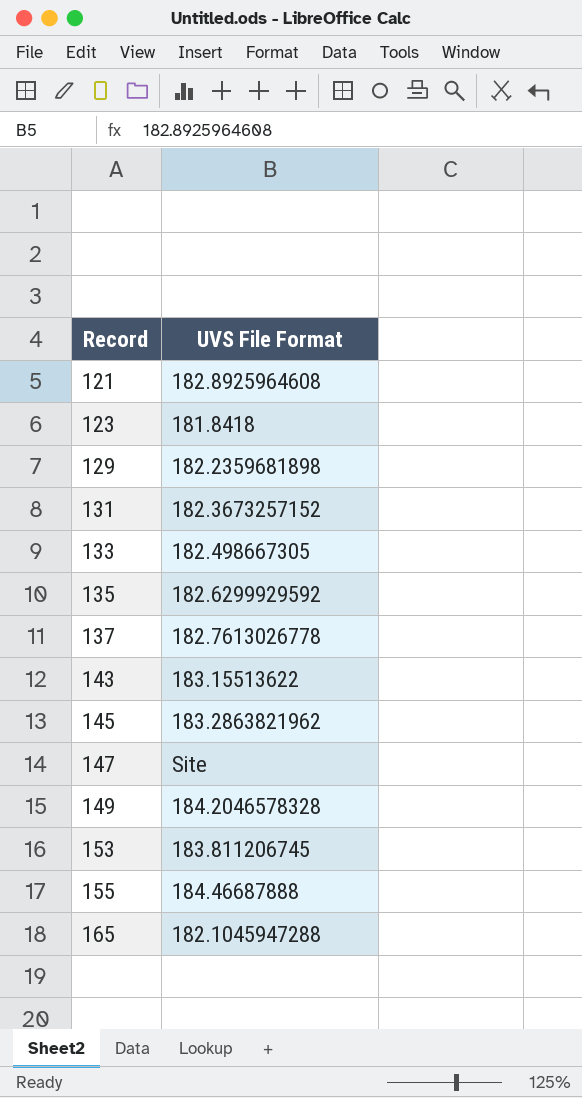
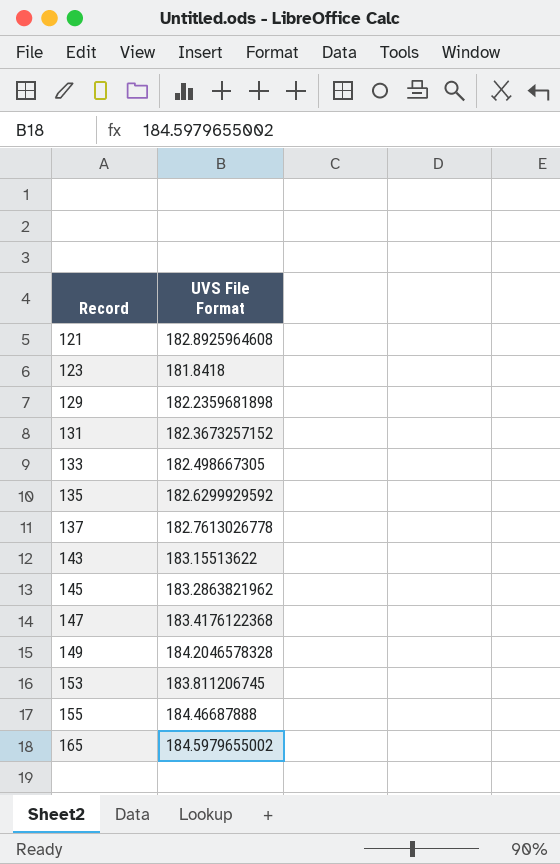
147 | UVS File Format: Site -> 183.4176122368
165 | UVS File Format: 182.1045947288 -> 184.5979655002

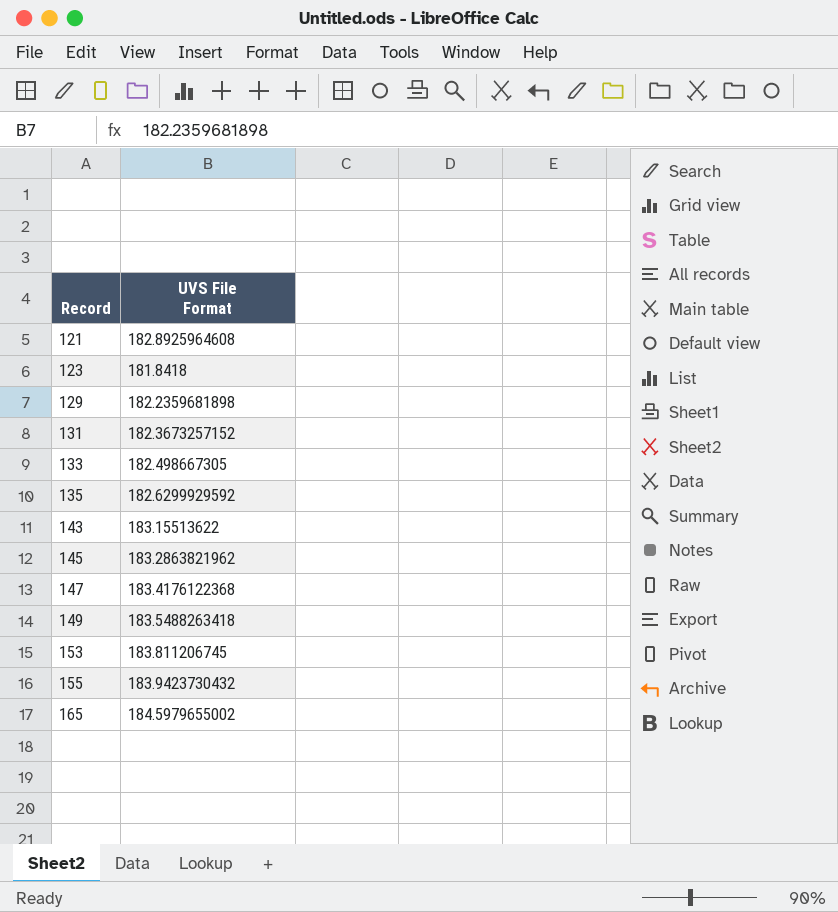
row 137: 182.7613026778 -> none
149 | UVS File Format: 184.2046578328 -> 183.5488263418
155 | UVS File Format: 184.46687888 -> 183.9423730432

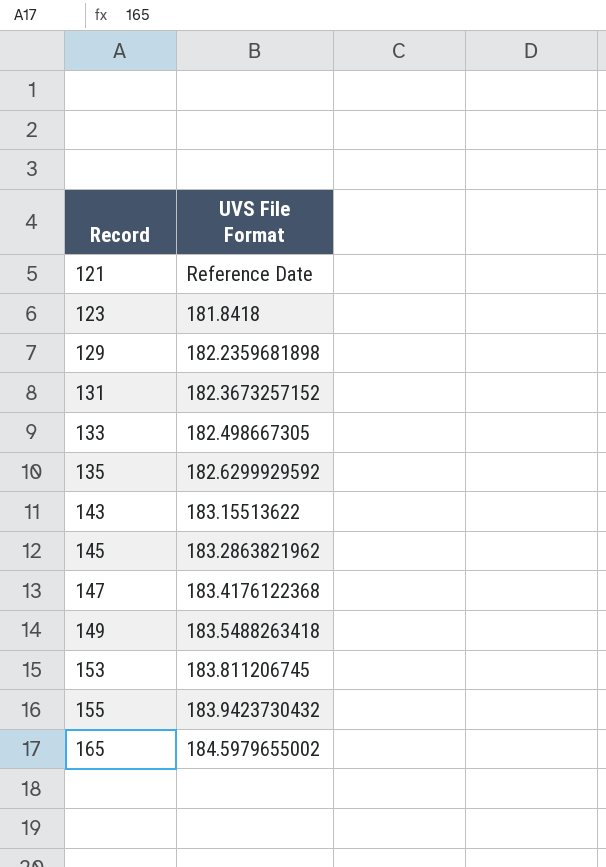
121 | UVS File Format: 182.8925964608 -> Reference Date

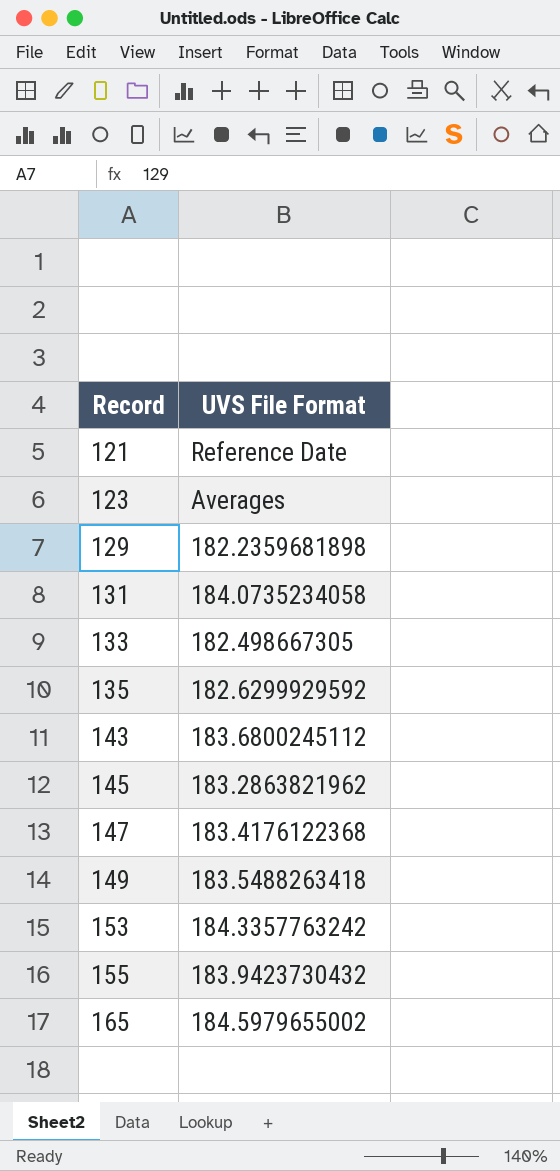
123 | UVS File Format: 181.8418 -> Averages
131 | UVS File Format: 182.3673257152 -> 184.0735234058
143 | UVS File Format: 183.15513622 -> 183.6800245112
153 | UVS File Format: 183.811206745 -> 184.3357763242

